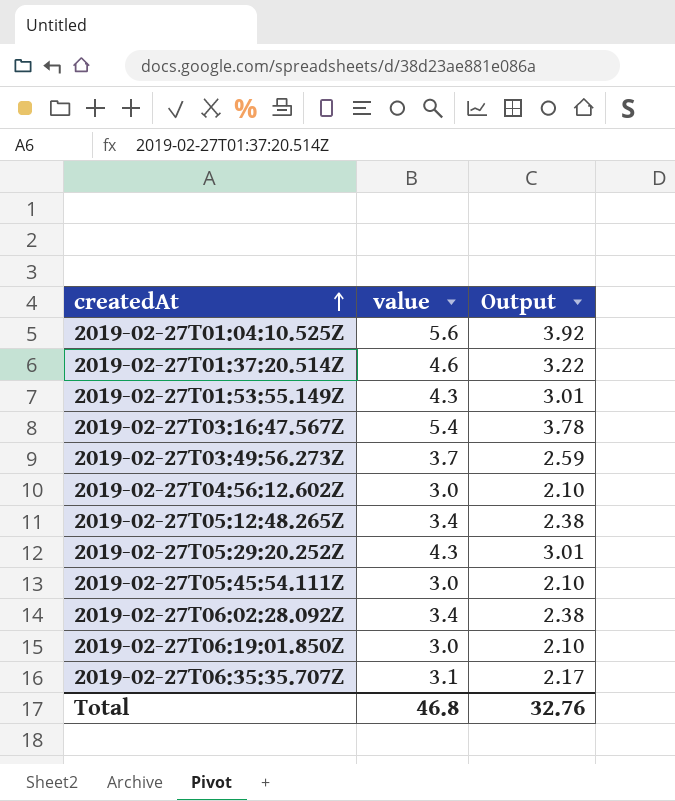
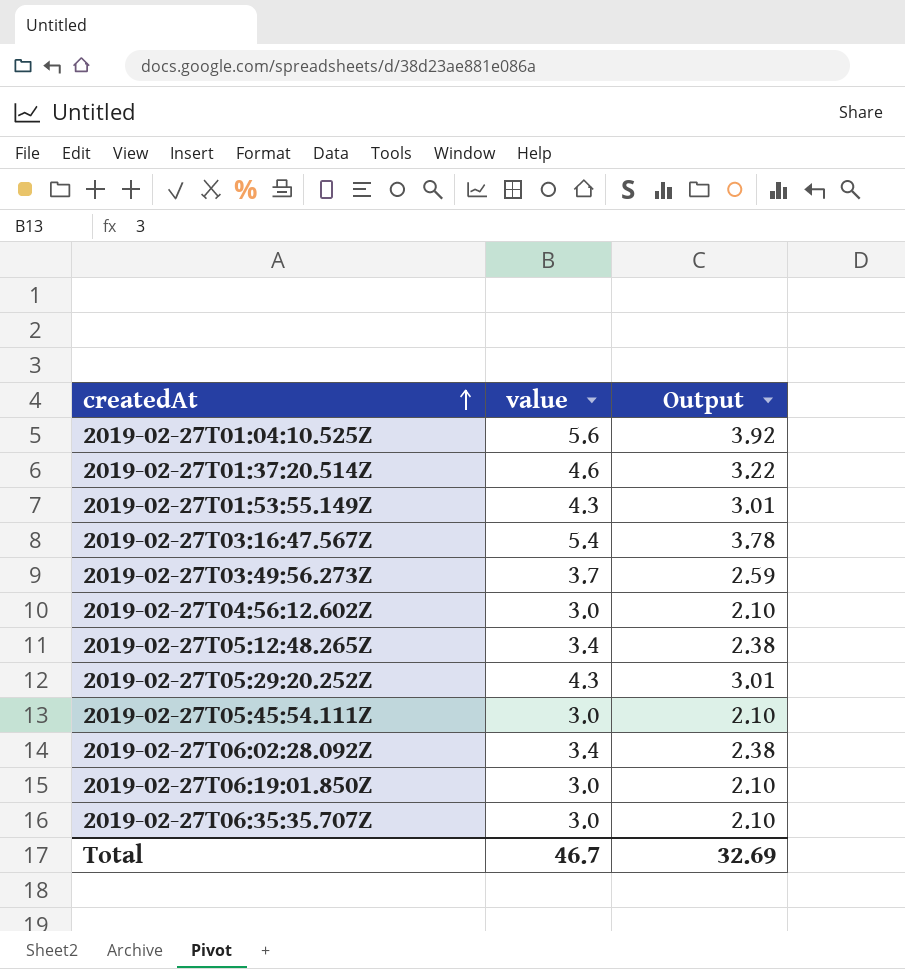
2019-02-27T06:35:35.707Z | value: 3.1 -> 3.0
2019-02-27T06:35:35.707Z | Output: 2.17 -> 2.10
Total | value: 46.8 -> 46.7
Total | Output: 32.76 -> 32.69

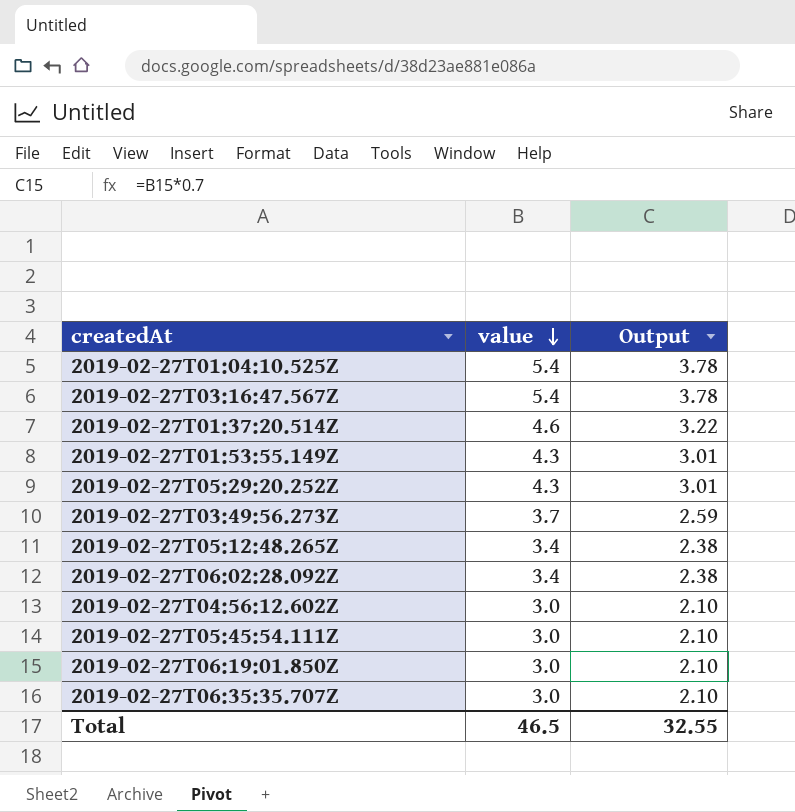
row order: createdAt ascending -> value descending
2019-02-27T01:04:10.525Z | value: 5.6 -> 5.4
2019-02-27T01:04:10.525Z | Output: 3.92 -> 3.78
Total | value: 46.7 -> 46.5
Total | Output: 32.69 -> 32.55

